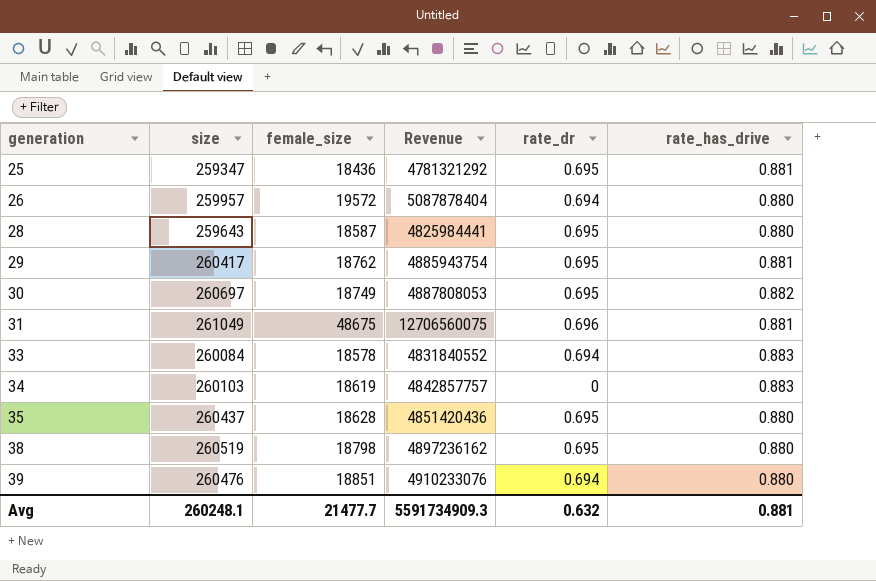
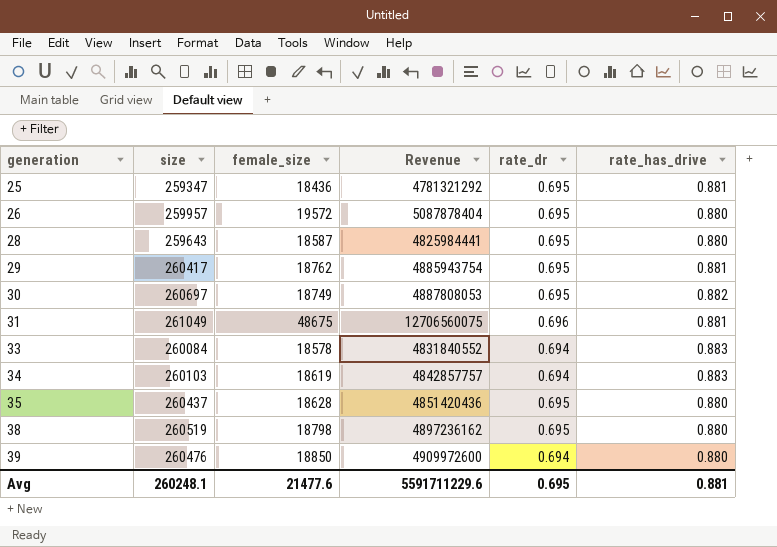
26 | rate_dr: 0.694 -> 0.695
34 | rate_dr: 0 -> 0.694
39 | female_size: 18851 -> 18850
39 | Revenue: 4910233076 -> 4909972600
Avg | female_size: 21477.7 -> 21477.6
Avg | Revenue: 5591734909.3 -> 5591711229.6
Avg | rate_dr: 0.632 -> 0.695

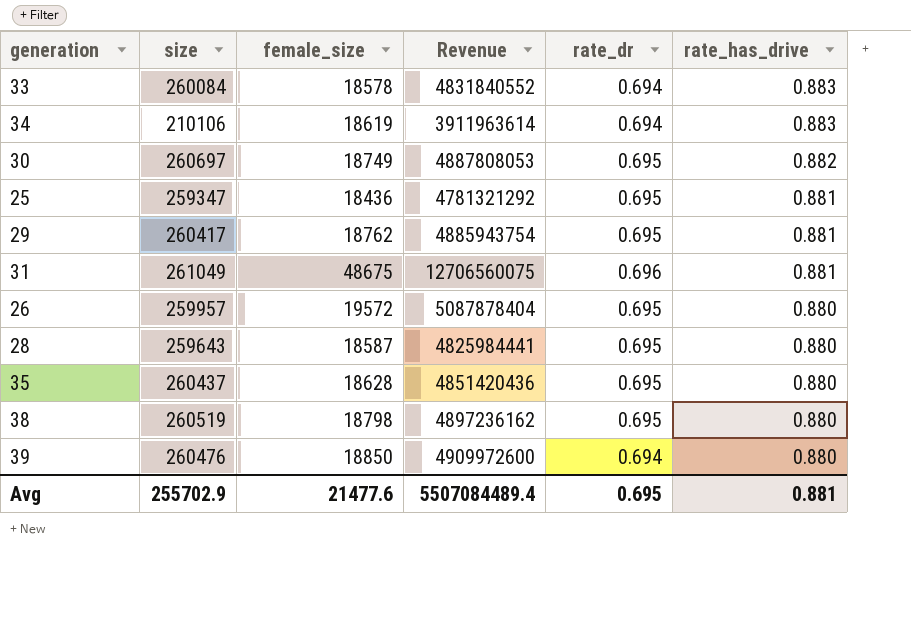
row order: generation ascending -> rate_has_drive descending
34 | size: 260103 -> 210106
34 | Revenue: 4842857757 -> 3911963614
Avg | size: 260248.1 -> 255702.9
Avg | Revenue: 5591711229.6 -> 5507084489.4

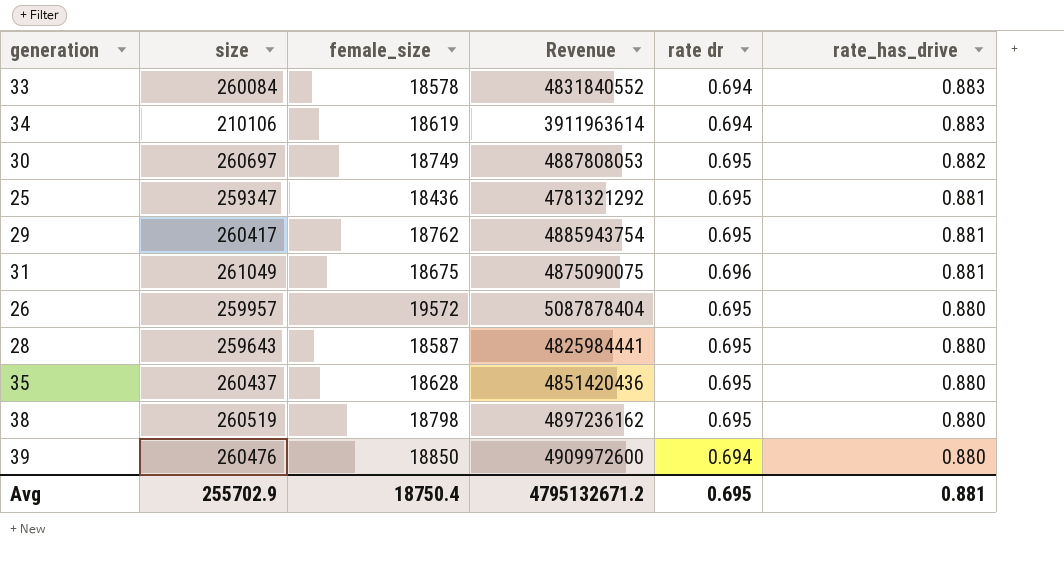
column name: rate_dr -> rate dr
31 | female_size: 48675 -> 18675
31 | Revenue: 12706560075 -> 4875090075
Avg | female_size: 21477.6 -> 18750.4
Avg | Revenue: 5507084489.4 -> 4795132671.2

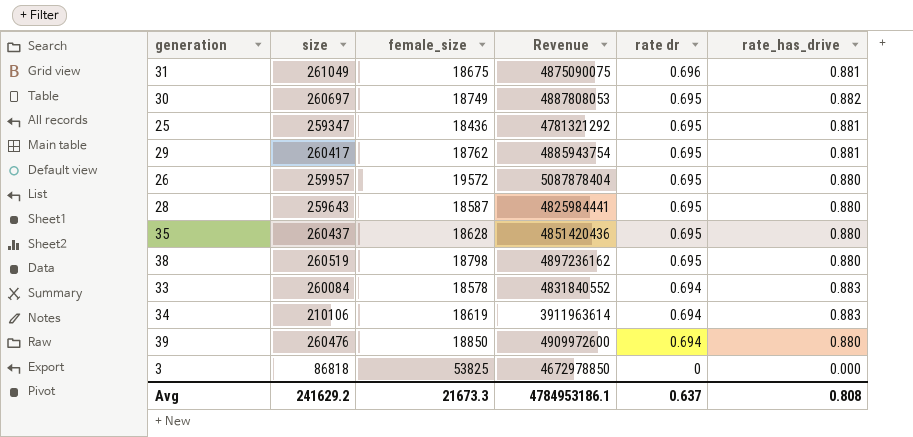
row order: rate_has_drive descending -> rate dr descending
row 3: none -> 86818 | 53825 | 4672978850 | 0 | 0.000
Avg | size: 255702.9 -> 241629.2
Avg | female_size: 18750.4 -> 21673.3
Avg | Revenue: 4795132671.2 -> 4784953186.1
Avg | rate dr: 0.695 -> 0.637
Avg | rate_has_drive: 0.881 -> 0.808

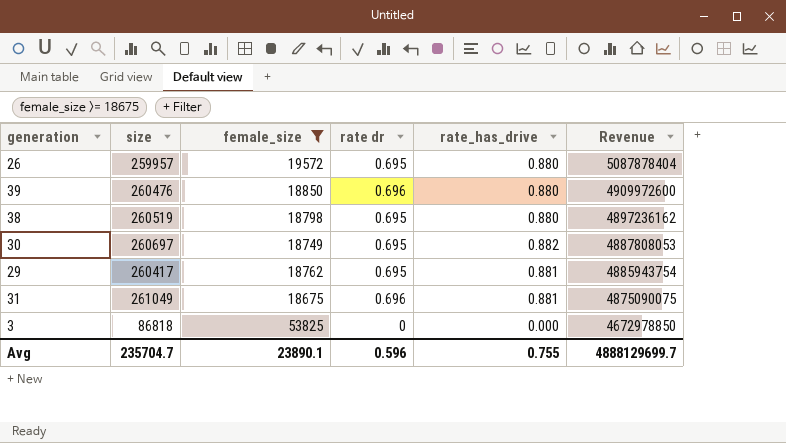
filter: none -> female_size >= 18675
row order: rate dr descending -> Revenue descending
column Revenue | position: 4 -> 6
39 | rate dr: 0.694 -> 0.696
Avg | size: 241629.2 -> 235704.7
Avg | female_size: 21673.3 -> 23890.1
Avg | rate dr: 0.637 -> 0.596
Avg | rate_has_drive: 0.808 -> 0.755
Avg | Revenue: 4784953186.1 -> 4888129699.7

